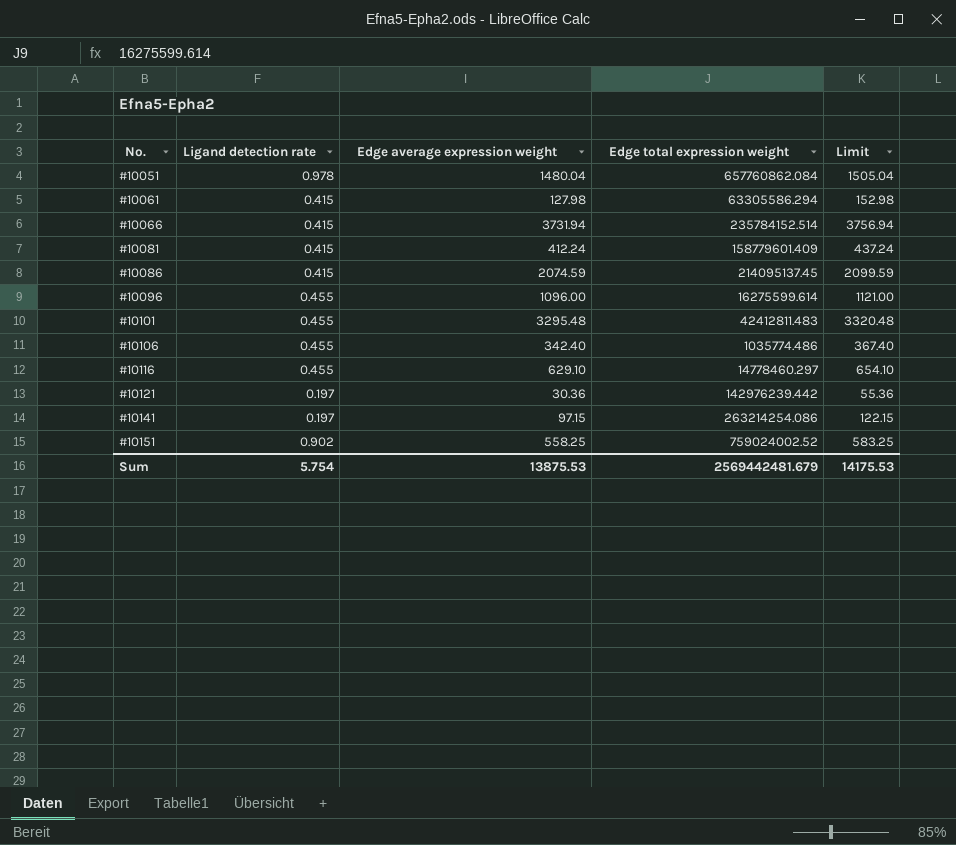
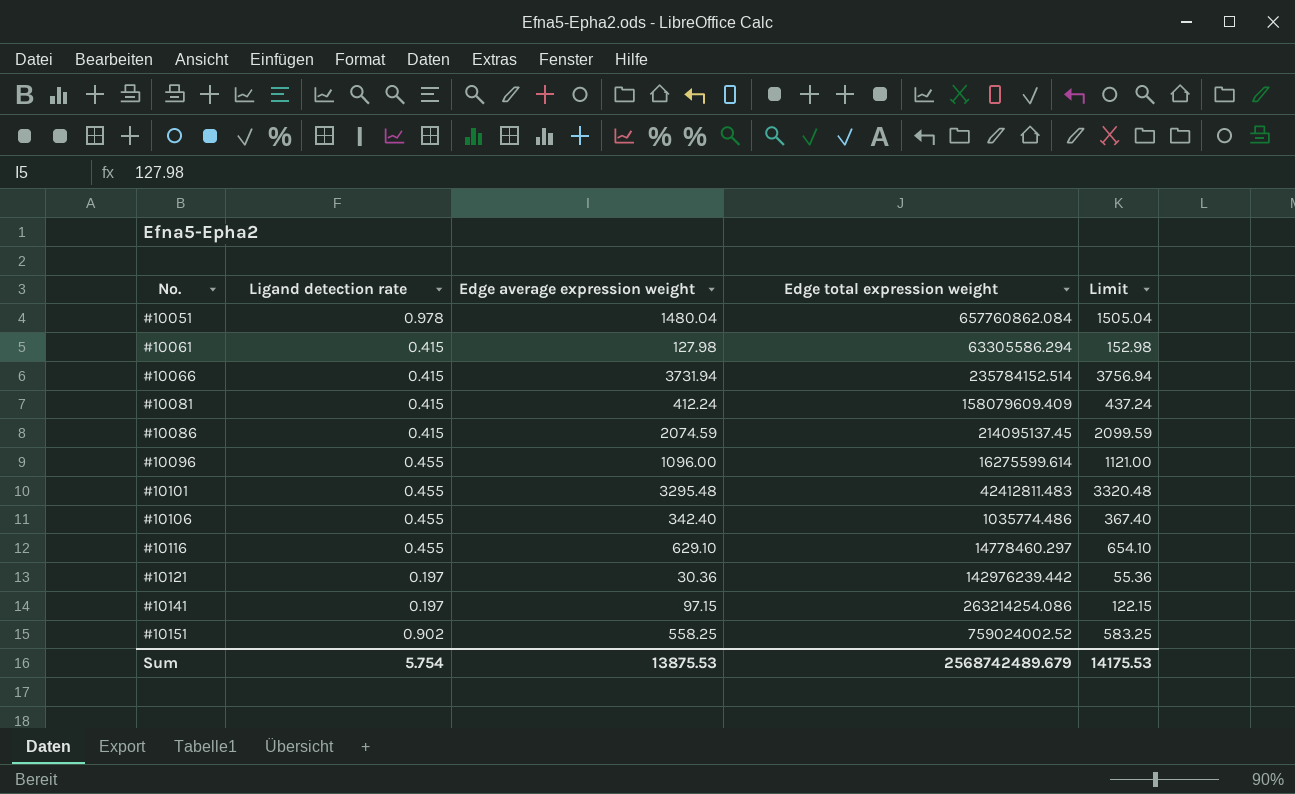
#10081 | Edge total expression weight: 158779601.409 -> 158079609.409
Sum | Edge total expression weight: 2569442481.679 -> 2568742489.679

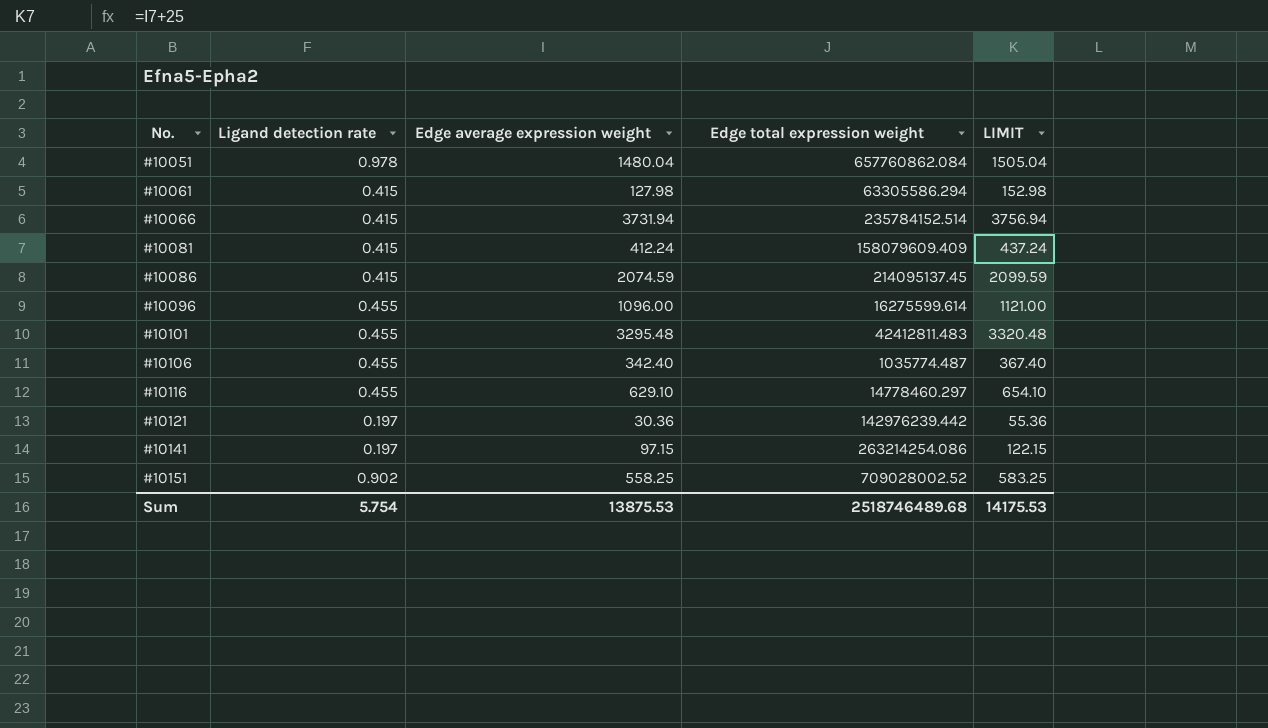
column name: Limit -> LIMIT
#10106 | Edge total expression weight: 1035774.486 -> 1035774.487
#10151 | Edge total expression weight: 759024002.52 -> 709028002.52
Sum | Edge total expression weight: 2568742489.679 -> 2518746489.68

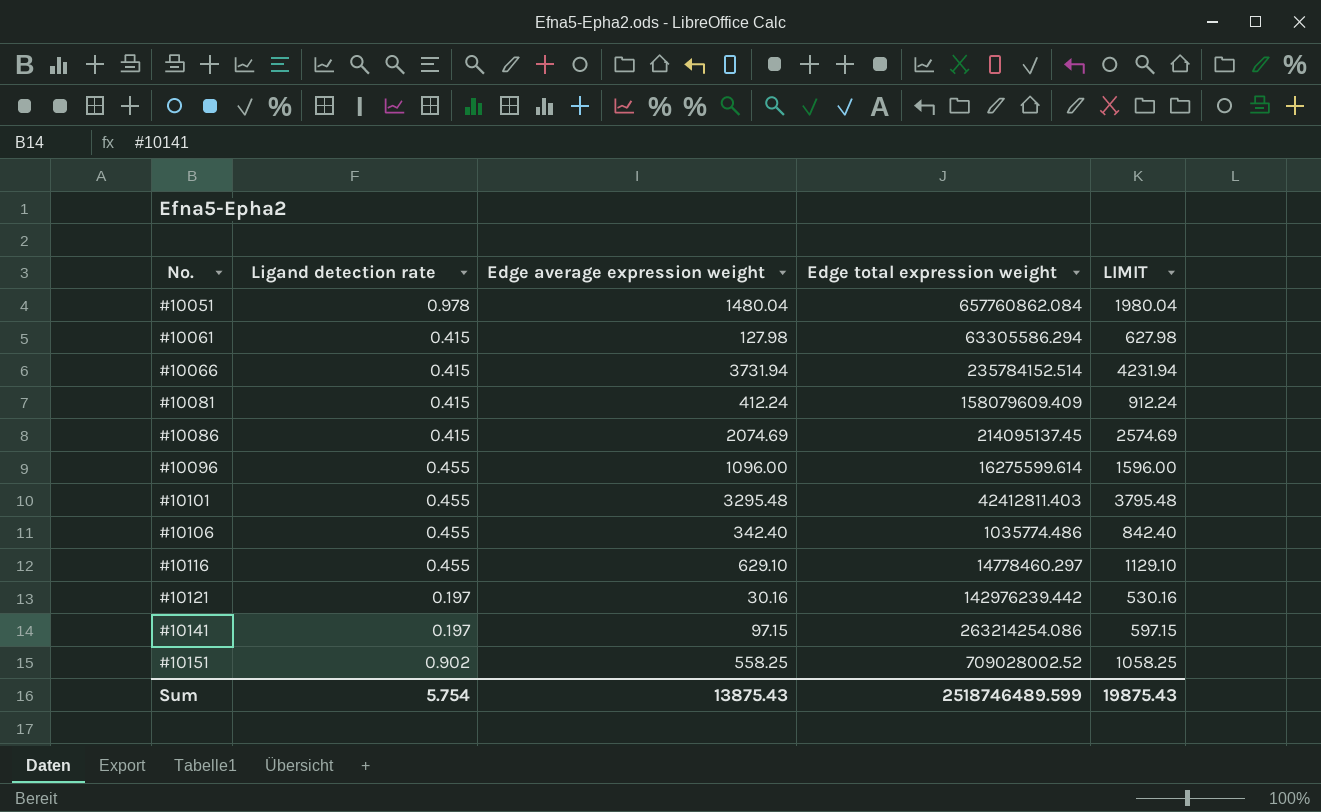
column LIMIT | formula: [Edge average expression weight] + 25 -> [Edge average expression weight] + 500
#10086 | Edge average expression weight: 2074.59 -> 2074.69
#10101 | Edge total expression weight: 42412811.483 -> 42412811.403
#10106 | Edge total expression weight: 1035774.487 -> 1035774.486
#10121 | Edge average expression weight: 30.36 -> 30.16
Sum | Edge average expression weight: 13875.53 -> 13875.43
Sum | Edge total expression weight: 2518746489.68 -> 2518746489.599
Sum | LIMIT: 14175.53 -> 19875.43

